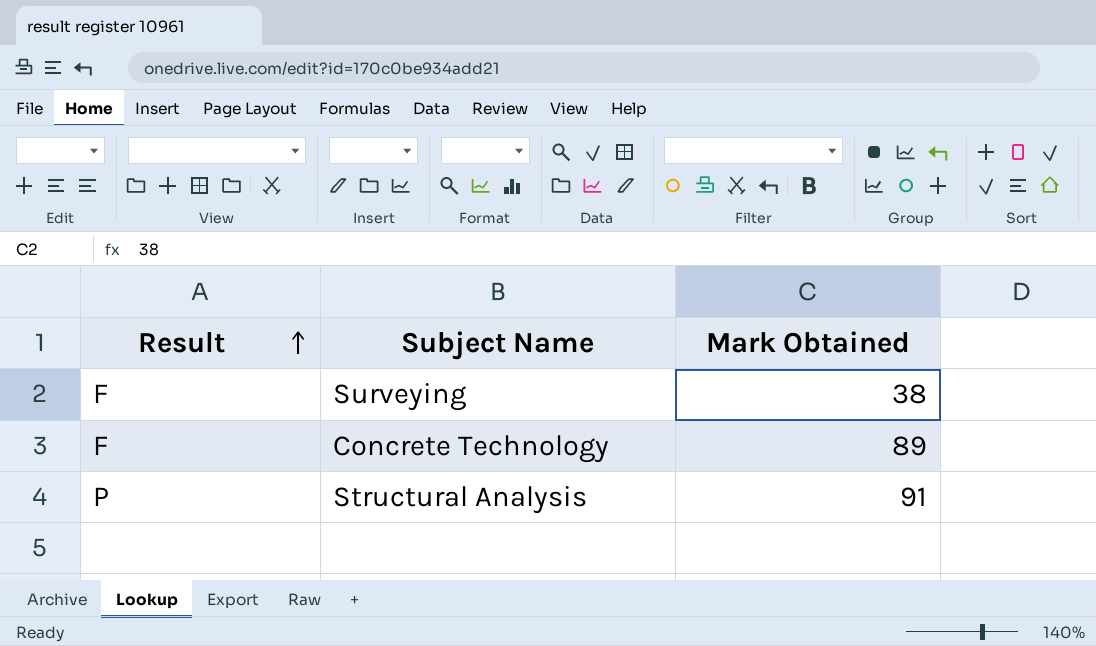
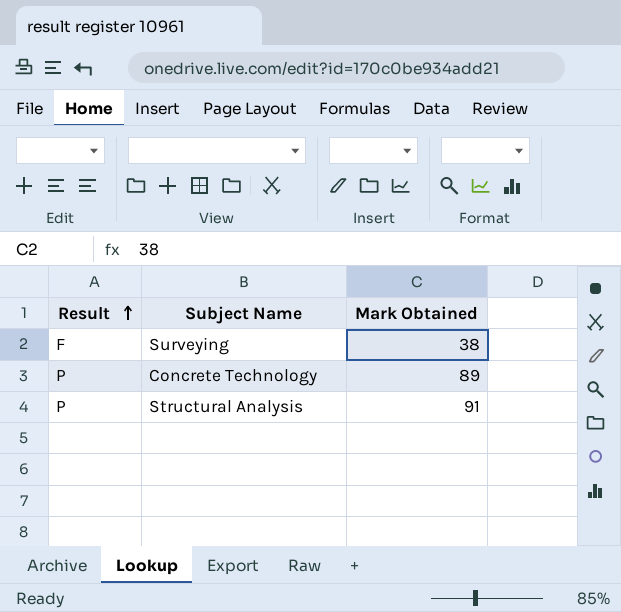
Concrete Technology | Result: F -> P

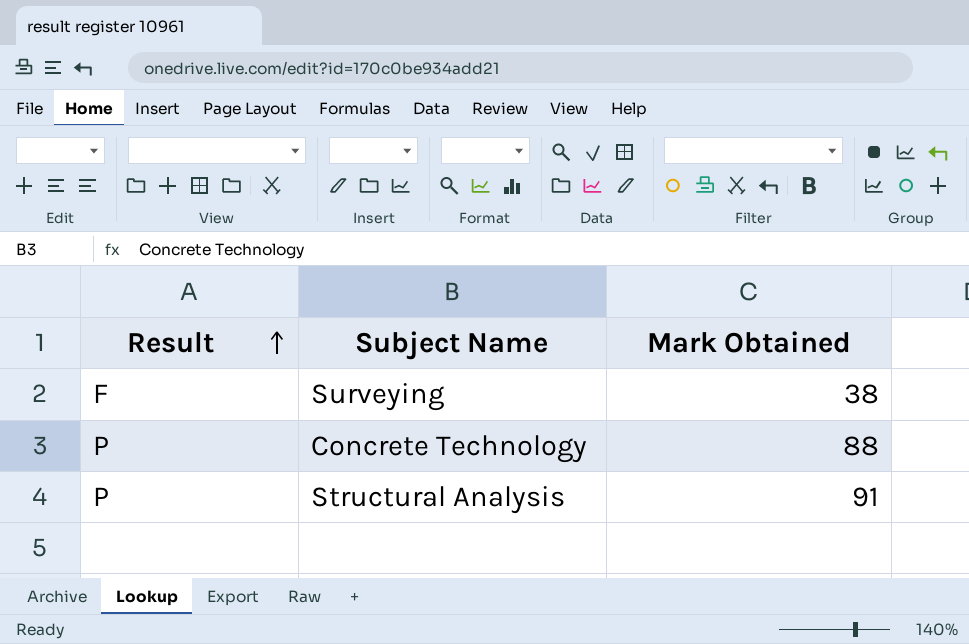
Concrete Technology | Mark Obtained: 89 -> 88

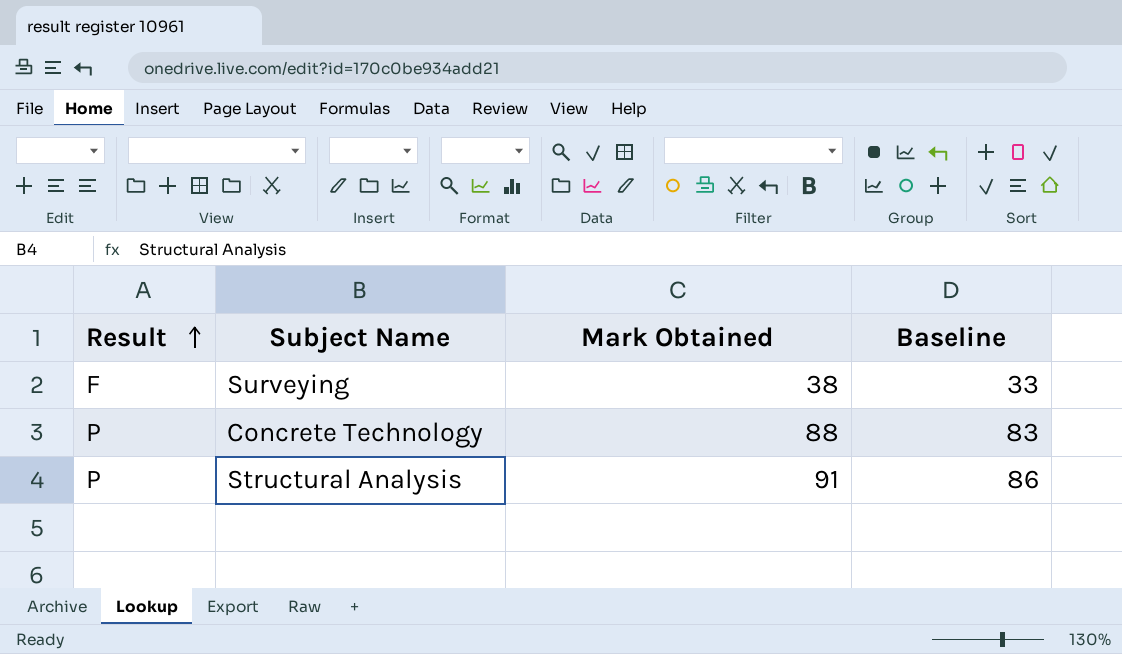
column Baseline | formula: none -> [Mark Obtained] - 5

